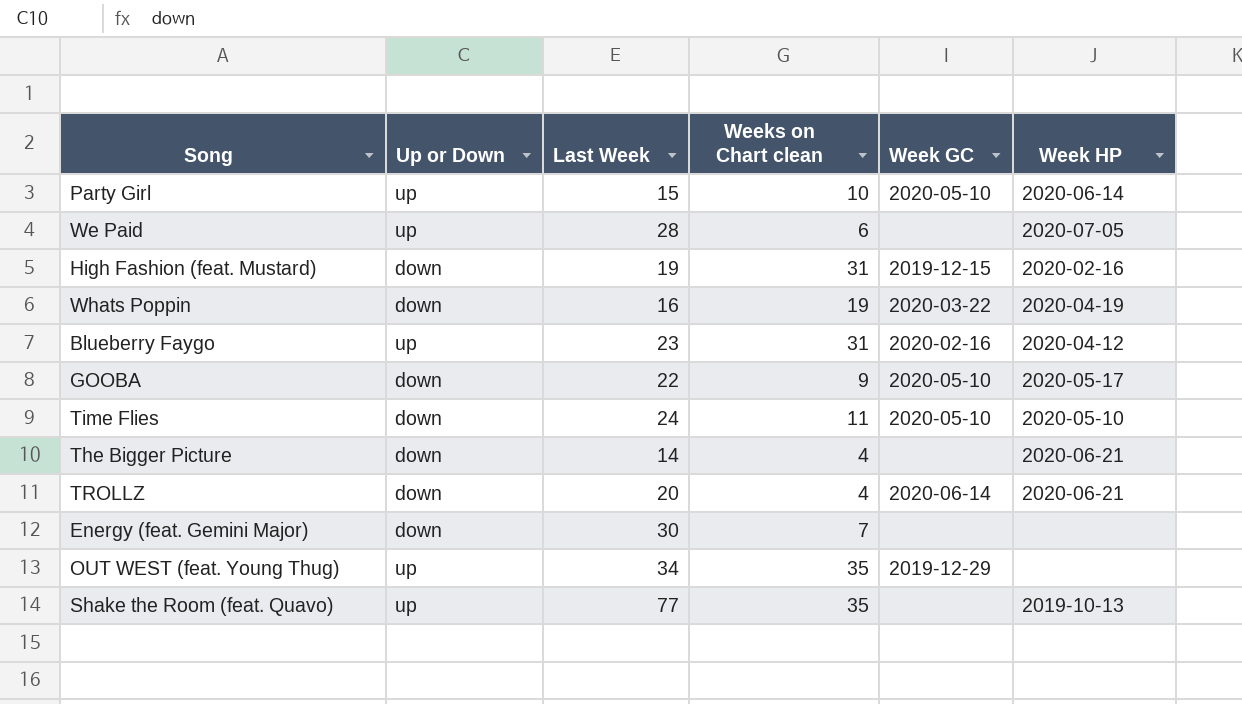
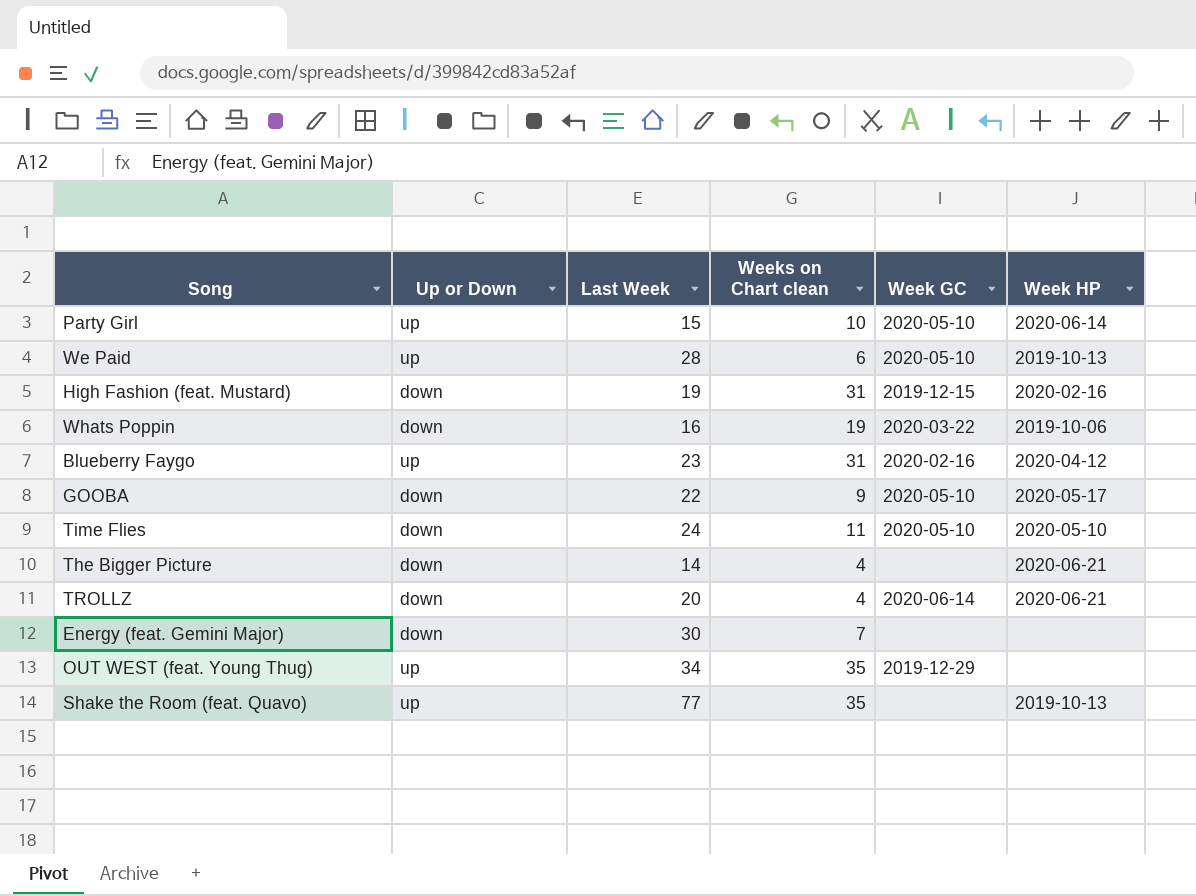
We Paid | Week GC: none -> 2020-05-10
We Paid | Week HP: 2020-07-05 -> 2019-10-13
Whats Poppin | Week HP: 2020-04-19 -> 2019-10-06

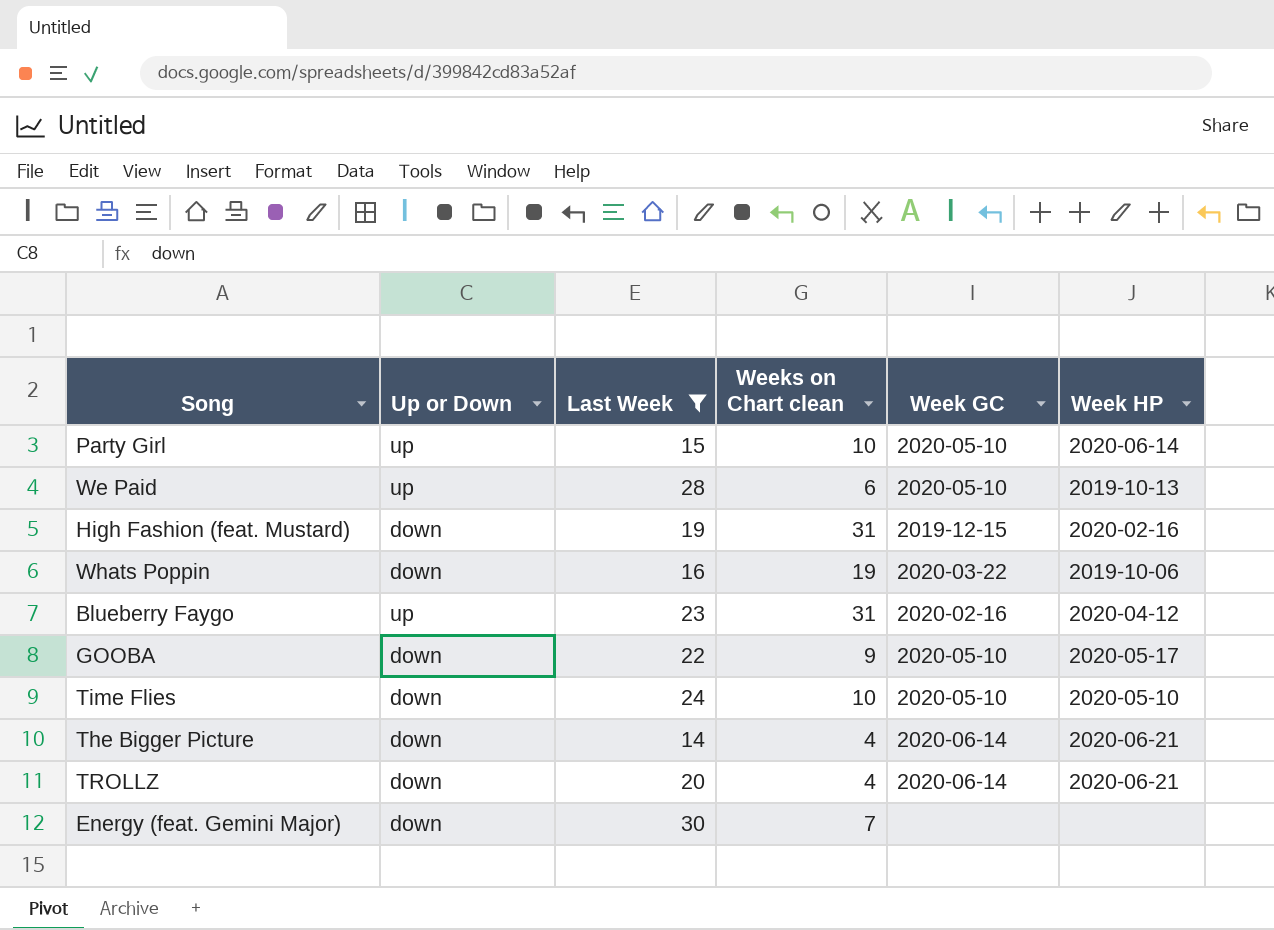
filter: none -> Last Week <= 30
Time Flies | Weeks on Chart clean: 11 -> 10
The Bigger Picture | Week GC: none -> 2020-06-14

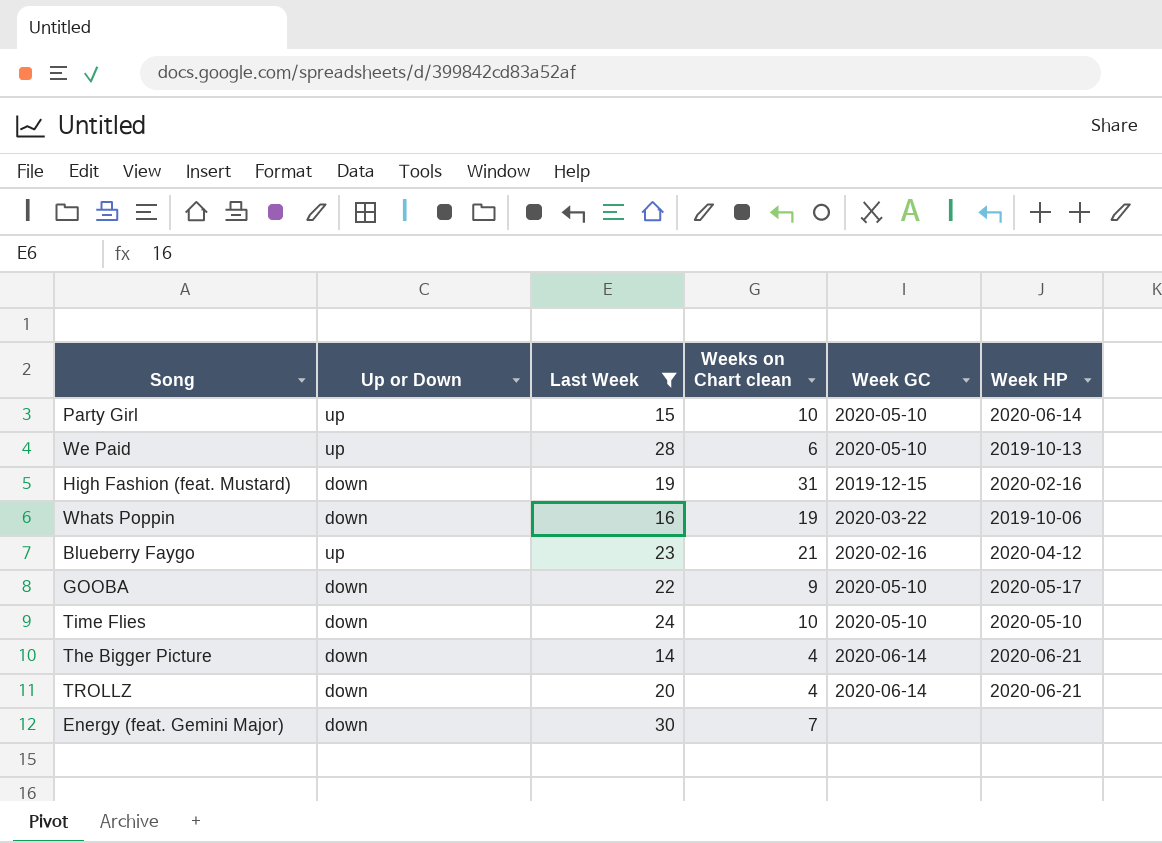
Blueberry Faygo | Weeks on Chart clean: 31 -> 21

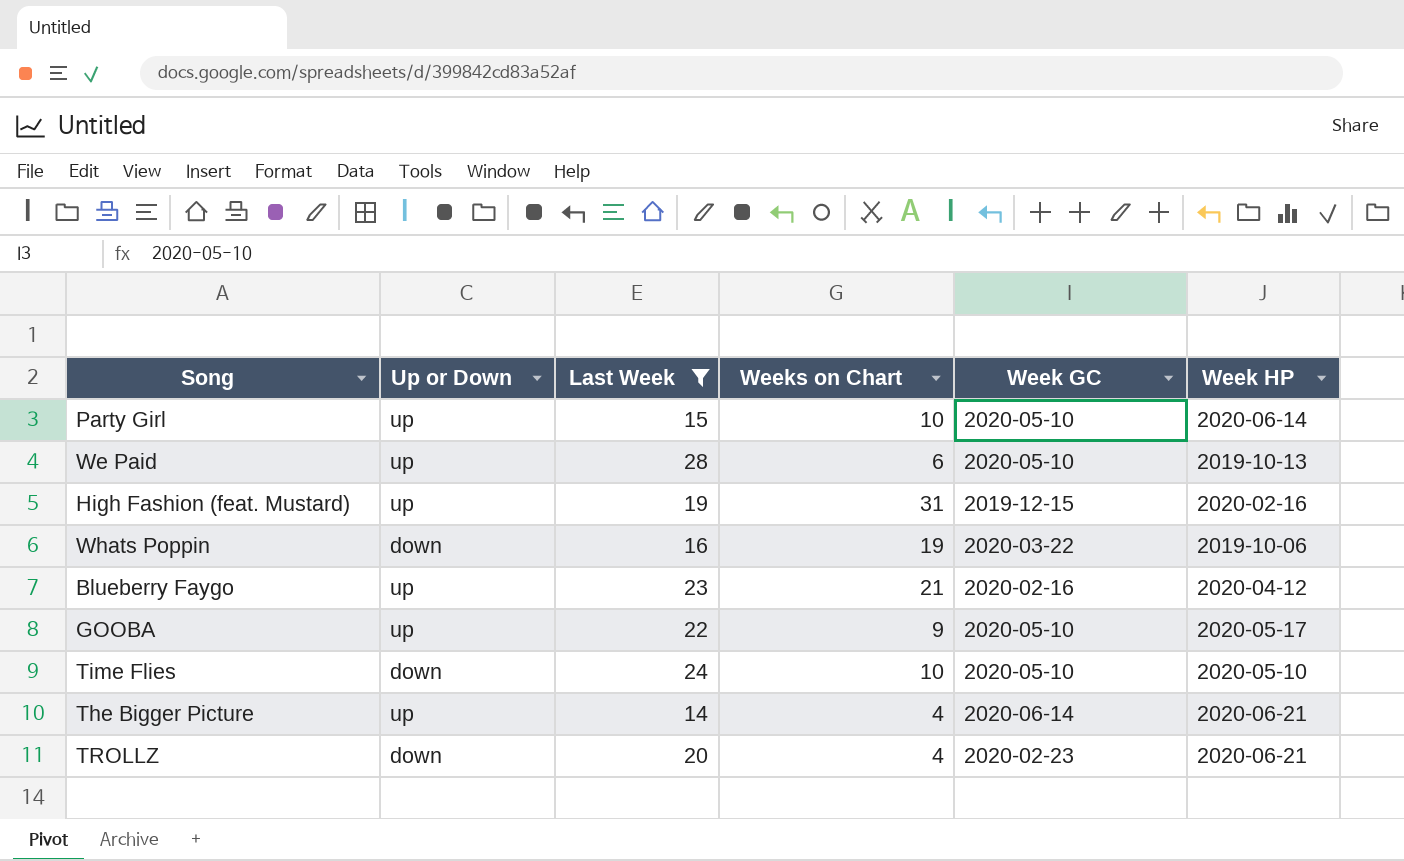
column name: Weeks on Chart clean -> Weeks on Chart
row Energy (feat. Gemini Major): down | 30 | 7 | none | none -> none
High Fashion (feat. Mustard) | Up or Down: down -> up
GOOBA | Up or Down: down -> up
The Bigger Picture | Up or Down: down -> up
TROLLZ | Week GC: 2020-06-14 -> 2020-02-23

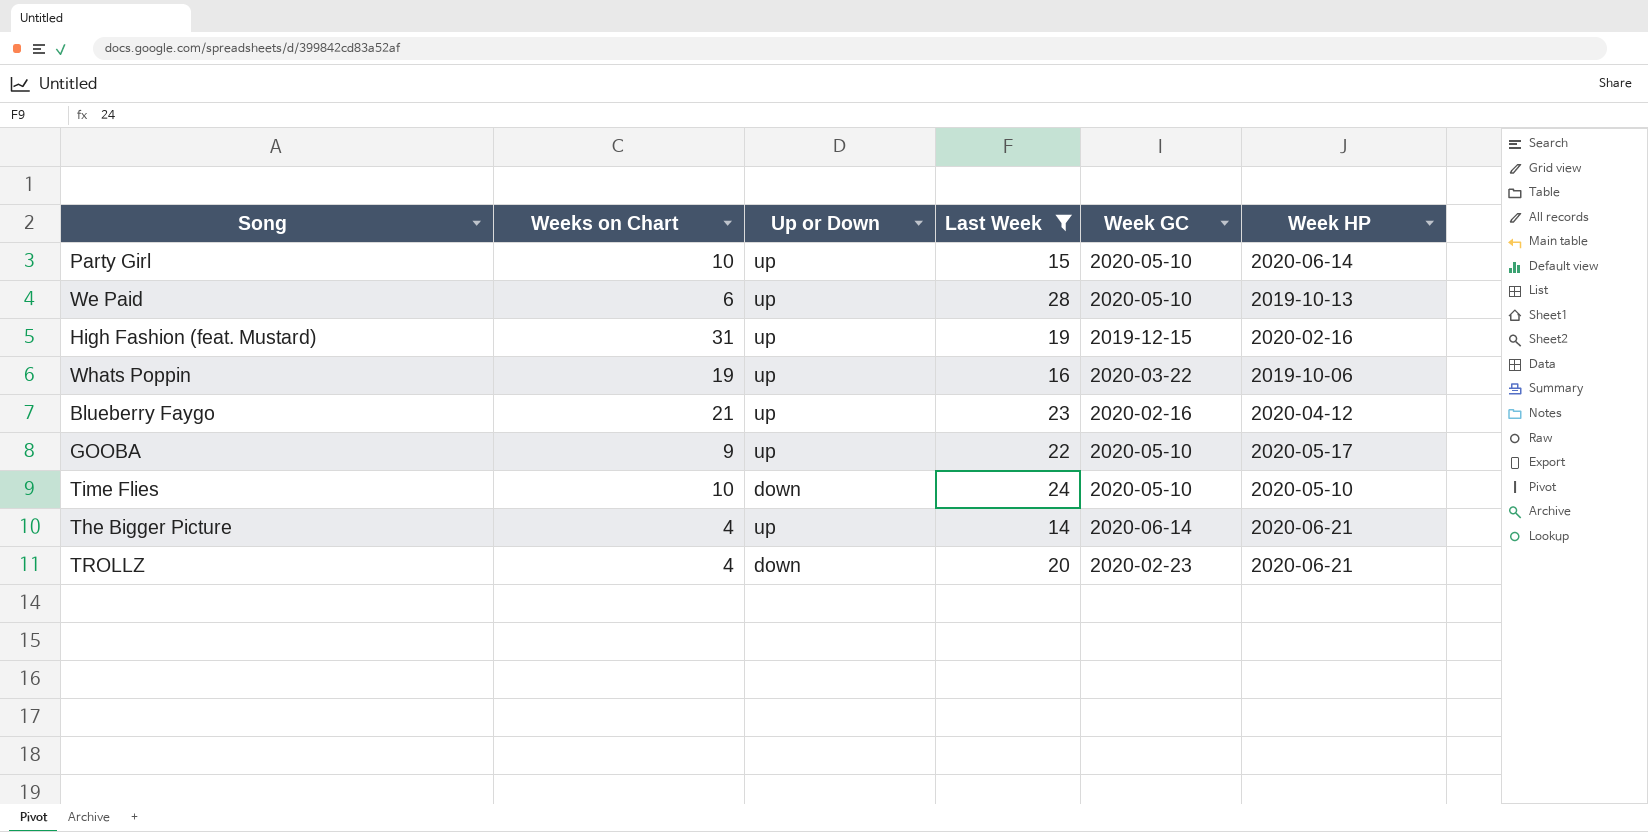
column Weeks on Chart | position: 4 -> 2
Whats Poppin | Up or Down: down -> up

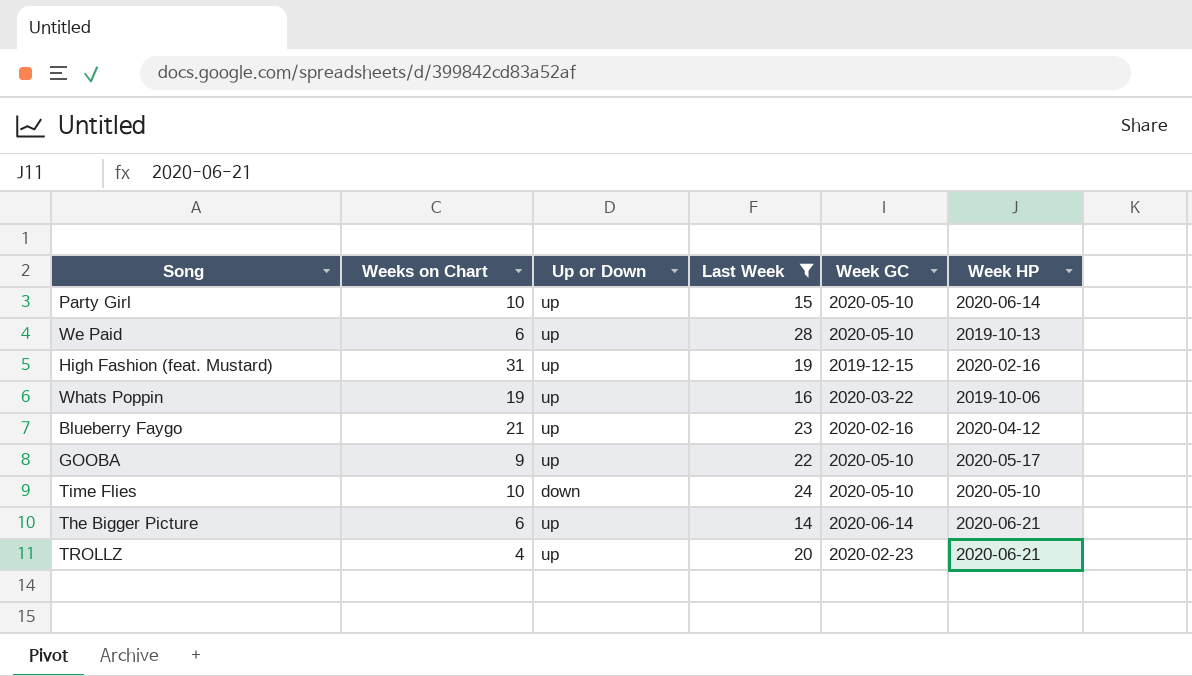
The Bigger Picture | Weeks on Chart: 4 -> 6
TROLLZ | Up or Down: down -> up

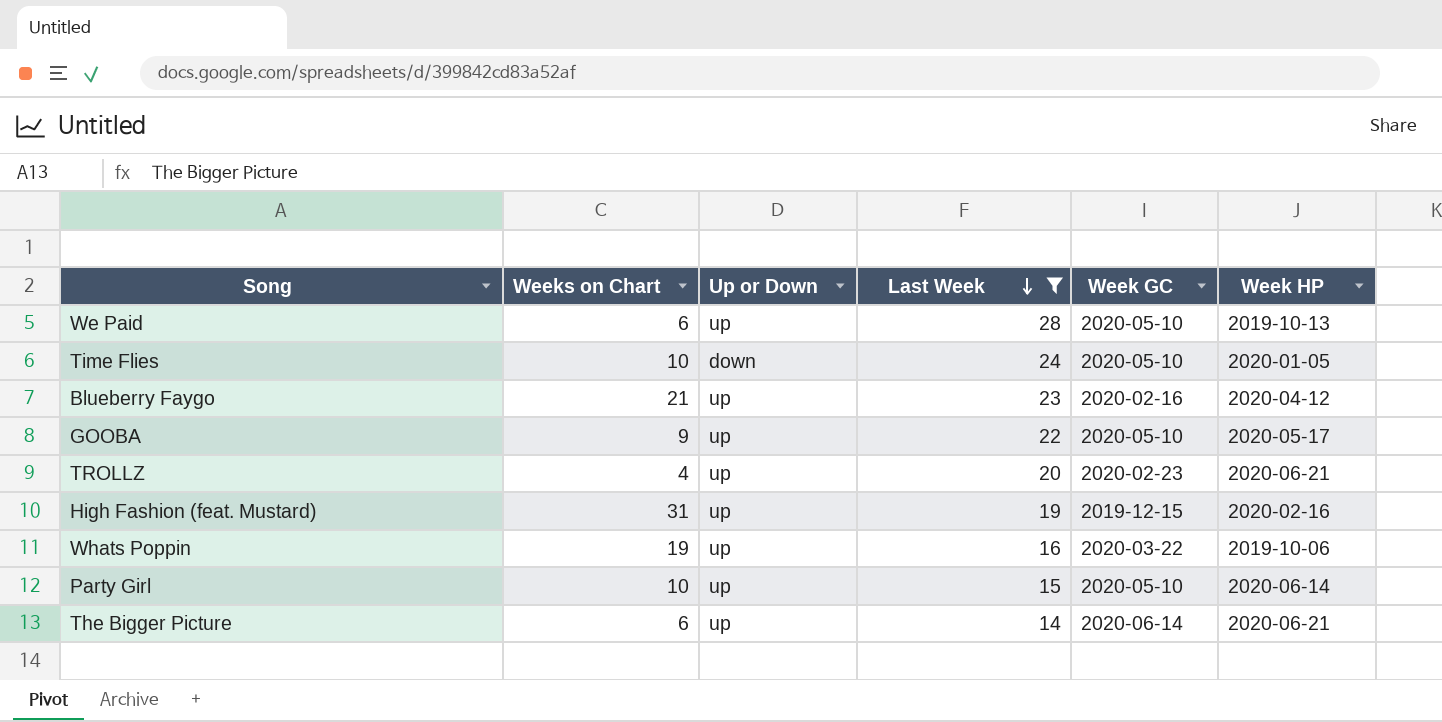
row order: none -> Last Week descending
Time Flies | Week HP: 2020-05-10 -> 2020-01-05

